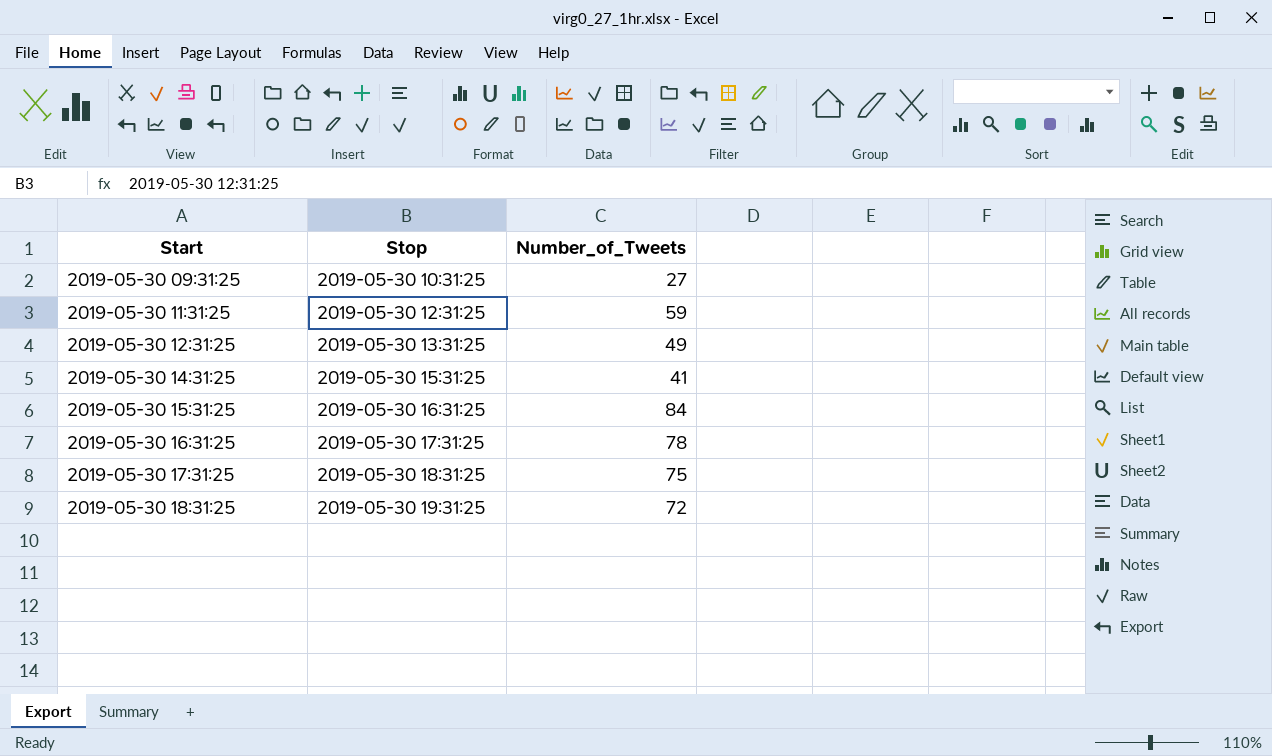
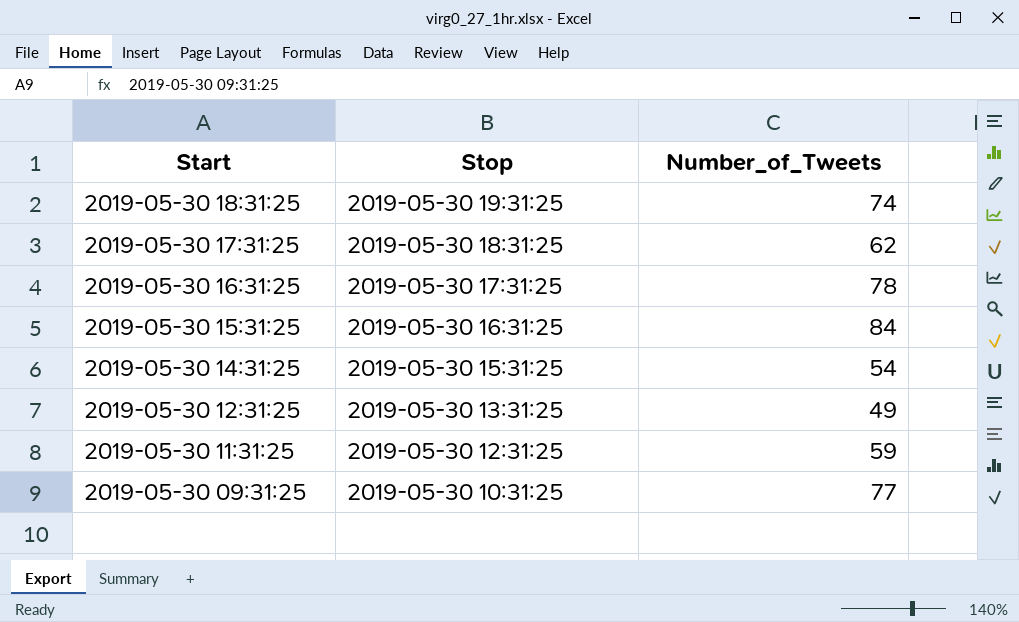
row order: Start ascending -> Start descending
2019-05-30 18:31:25 | Number_of_Tweets: 72 -> 74
2019-05-30 17:31:25 | Number_of_Tweets: 75 -> 62
2019-05-30 14:31:25 | Number_of_Tweets: 41 -> 54
2019-05-30 09:31:25 | Number_of_Tweets: 27 -> 77

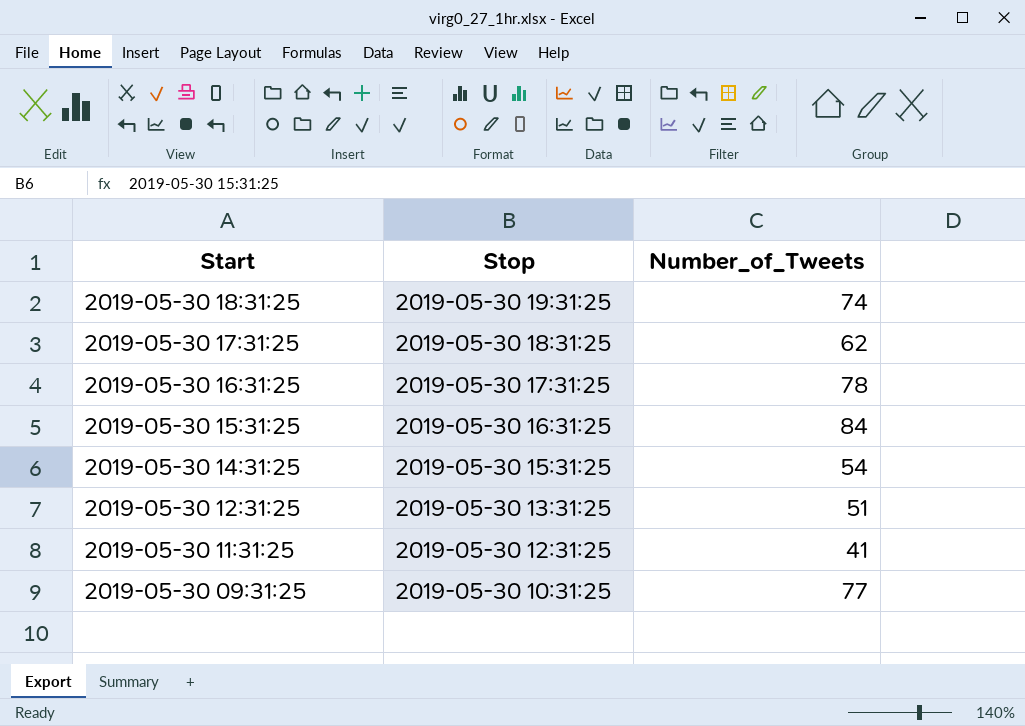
2019-05-30 12:31:25 | Number_of_Tweets: 49 -> 51
2019-05-30 11:31:25 | Number_of_Tweets: 59 -> 41

